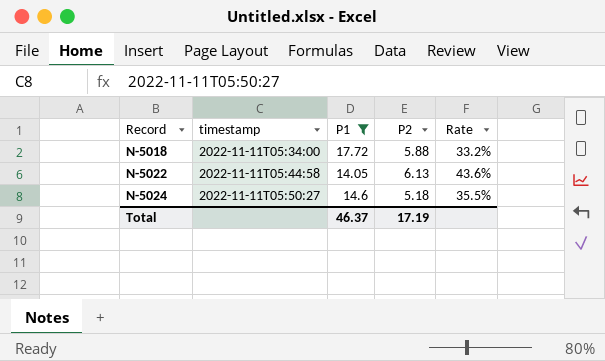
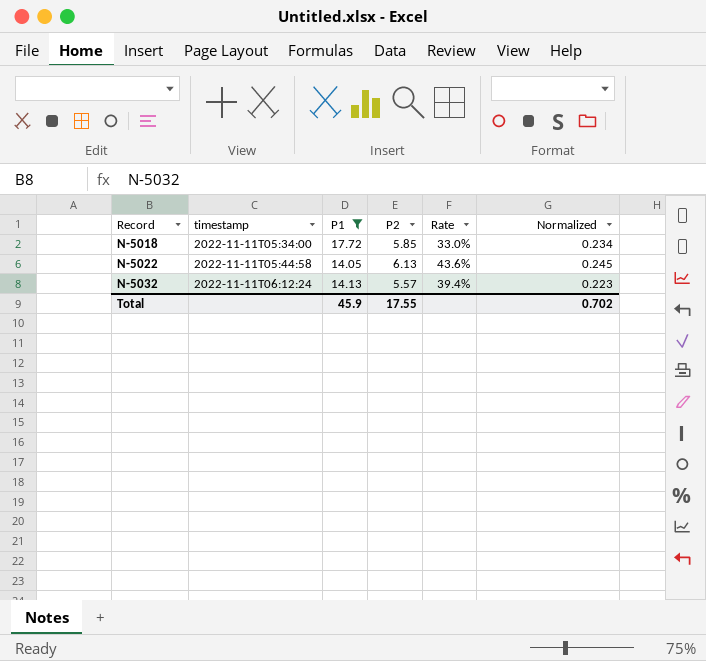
column Normalized | formula: none -> [P2] * 0.04
row N-5024: 2022-11-11T05:50:27 | 14.6 | 5.18 | 35.5% -> none
N-5018 | P2: 5.88 -> 5.85
N-5018 | Rate: 33.2% -> 33.0%
row N-5032: none -> 2022-11-11T06:12:24 | 14.13 | 5.57 | 39.4% | 0.223
Total | P1: 46.37 -> 45.9
Total | P2: 17.19 -> 17.55

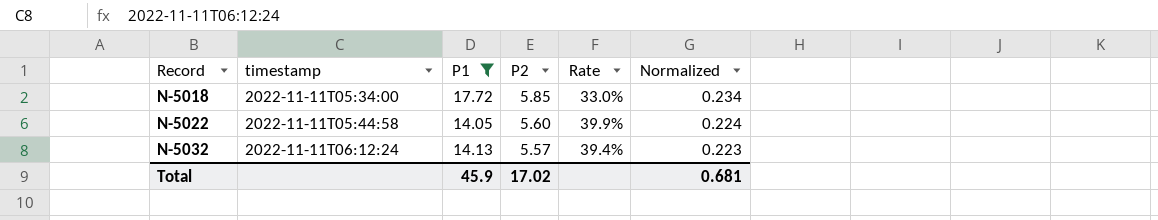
N-5022 | P2: 6.13 -> 5.60
N-5022 | Rate: 43.6% -> 39.9%
N-5022 | Normalized: 0.245 -> 0.224
Total | P2: 17.55 -> 17.02
Total | Normalized: 0.702 -> 0.681

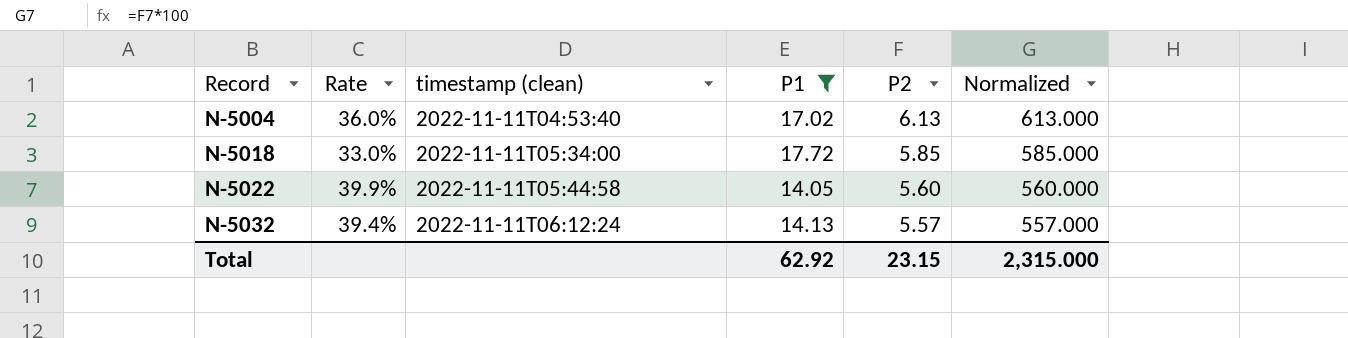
column Rate | position: 5 -> 2
column name: timestamp -> timestamp (clean)
column Normalized | formula: [P2] * 0.04 -> [P2] * 100
row N-5004: none -> 36.0% | 2022-11-11T04:53:40 | 17.02 | 6.13 | 613.000
Total | P1: 45.9 -> 62.92
Total | P2: 17.02 -> 23.15
Total | Normalized: 0.681 -> 2,315.000

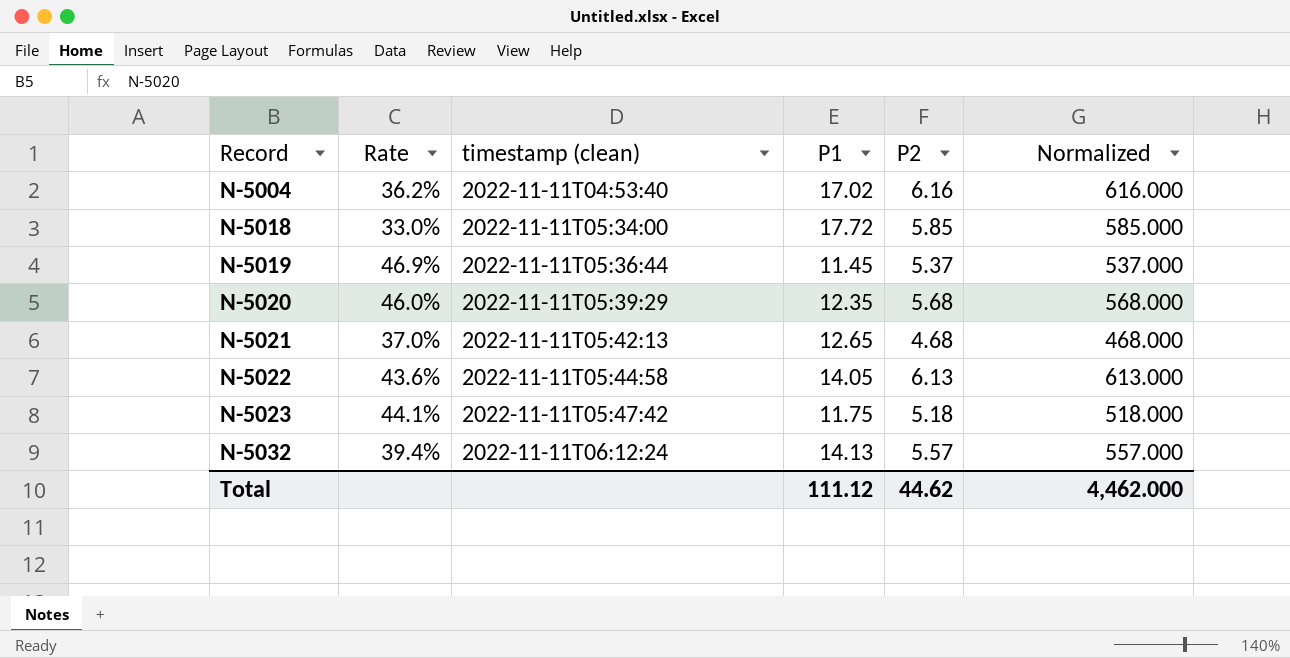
filter: P1 >= 14.05 -> none
N-5004 | Rate: 36.0% -> 36.2%
N-5004 | P2: 6.13 -> 6.16
N-5004 | Normalized: 613.000 -> 616.000
N-5022 | Rate: 39.9% -> 43.6%
N-5022 | P2: 5.60 -> 6.13
N-5022 | Normalized: 560.000 -> 613.000
Total | P1: 62.92 -> 111.12
Total | P2: 23.15 -> 44.62
Total | Normalized: 2,315.000 -> 4,462.000

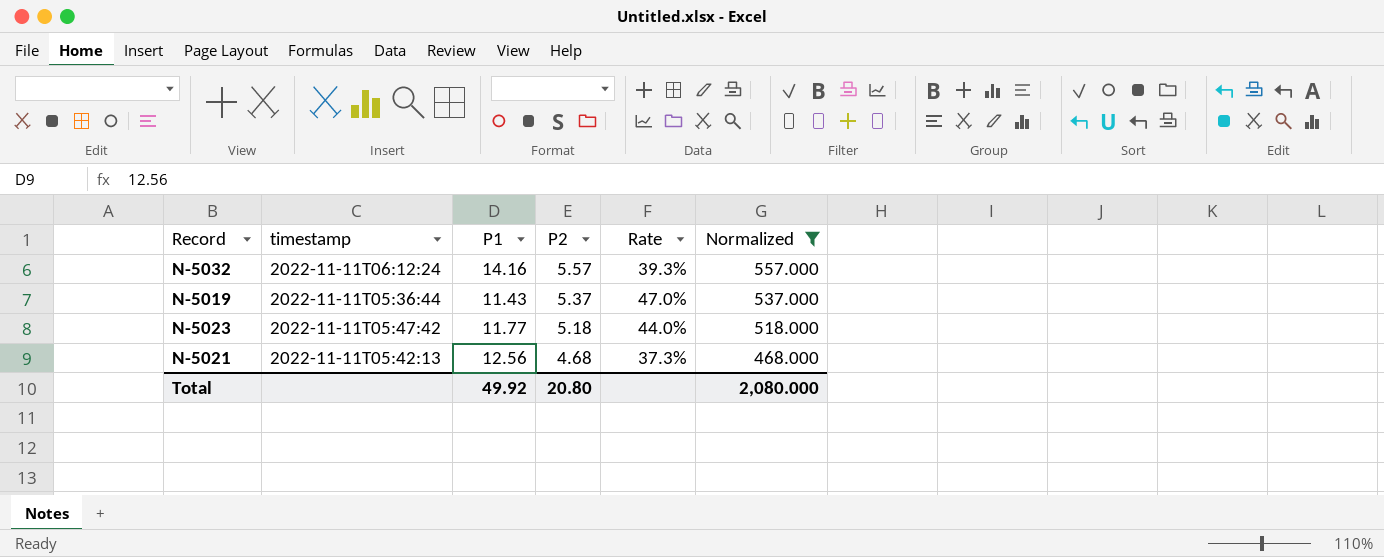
filter: none -> Normalized <= 557.000
row order: Record ascending -> P2 descending
column name: timestamp (clean) -> timestamp
column Rate | position: 2 -> 5
N-5032 | P1: 14.13 -> 14.16
N-5032 | Rate: 39.4% -> 39.3%
N-5019 | P1: 11.45 -> 11.43
N-5019 | Rate: 46.9% -> 47.0%
N-5023 | P1: 11.75 -> 11.77
N-5023 | Rate: 44.1% -> 44.0%
N-5021 | P1: 12.65 -> 12.56
N-5021 | Rate: 37.0% -> 37.3%
Total | P1: 111.12 -> 49.92
Total | P2: 44.62 -> 20.80
Total | Normalized: 4,462.000 -> 2,080.000

